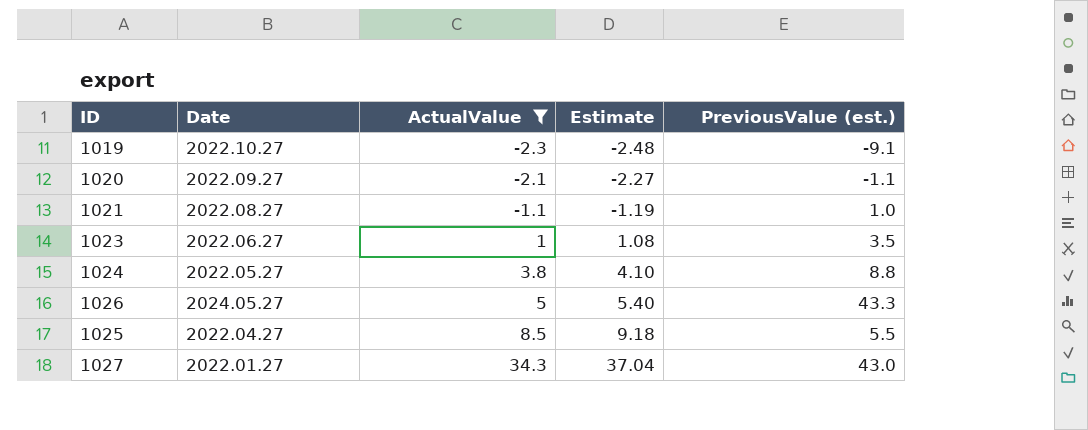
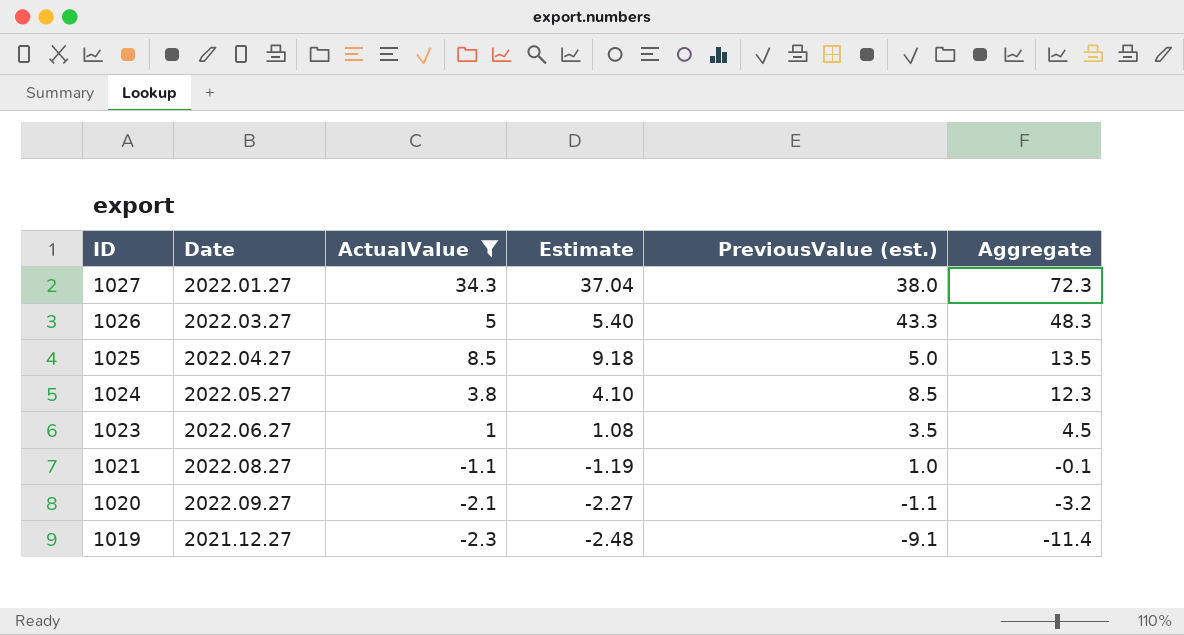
row order: ActualValue ascending -> ID descending
column Aggregate | formula: none -> [ActualValue] + [PreviousValue (est.)]
1027 | PreviousValue (est.): 43.0 -> 38.0
1026 | Date: 2024.05.27 -> 2022.03.27
1025 | PreviousValue (est.): 5.5 -> 5.0
1024 | PreviousValue (est.): 8.8 -> 8.5
1019 | Date: 2022.10.27 -> 2021.12.27

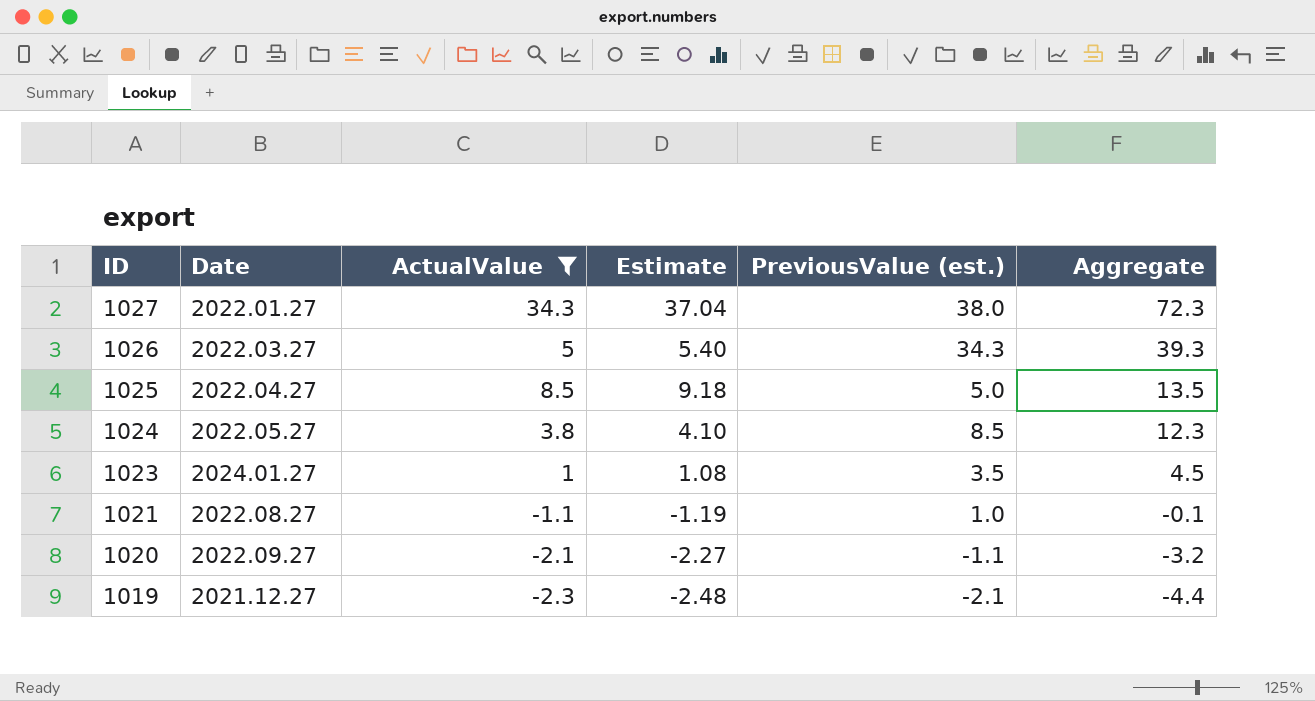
1026 | PreviousValue (est.): 43.3 -> 34.3
1026 | Aggregate: 48.3 -> 39.3
1023 | Date: 2022.06.27 -> 2024.01.27
1019 | PreviousValue (est.): -9.1 -> -2.1
1019 | Aggregate: -11.4 -> -4.4

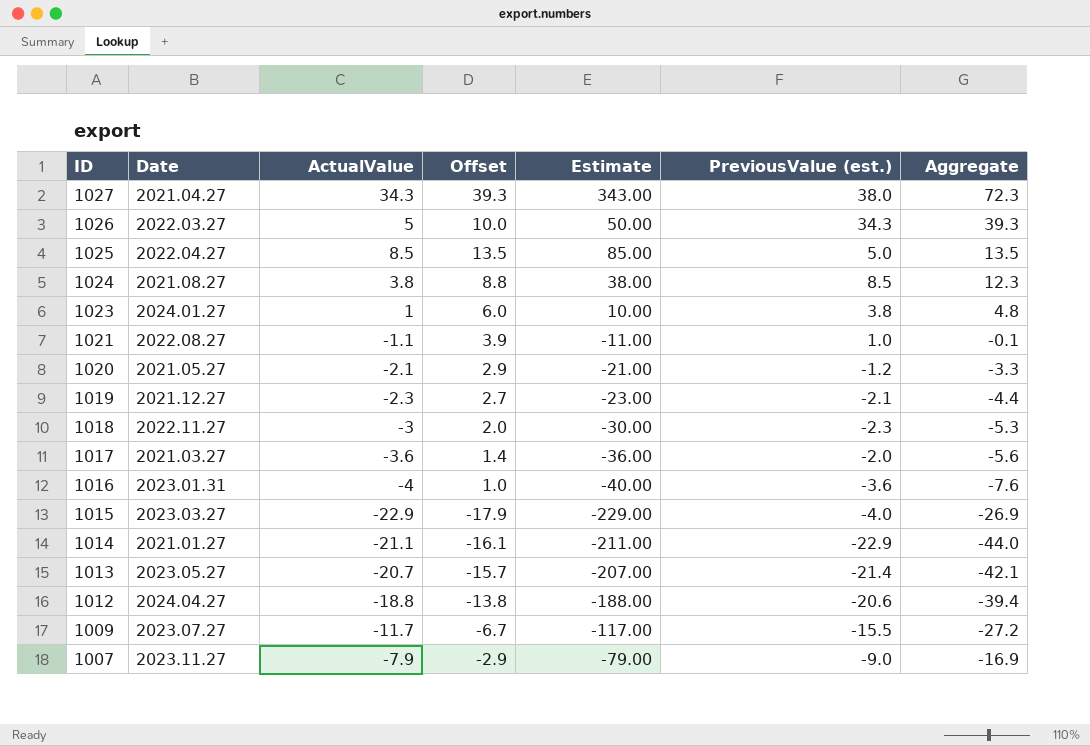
filter: ActualValue >= -2.3 -> none
column Offset | formula: none -> [ActualValue] + 5
column Estimate | formula: [ActualValue] * 1.08 -> [ActualValue] * 10
1027 | Date: 2022.01.27 -> 2021.04.27
1024 | Date: 2022.05.27 -> 2021.08.27
1023 | PreviousValue (est.): 3.5 -> 3.8
1023 | Aggregate: 4.5 -> 4.8
1020 | Date: 2022.09.27 -> 2021.05.27
1020 | PreviousValue (est.): -1.1 -> -1.2
1020 | Aggregate: -3.2 -> -3.3

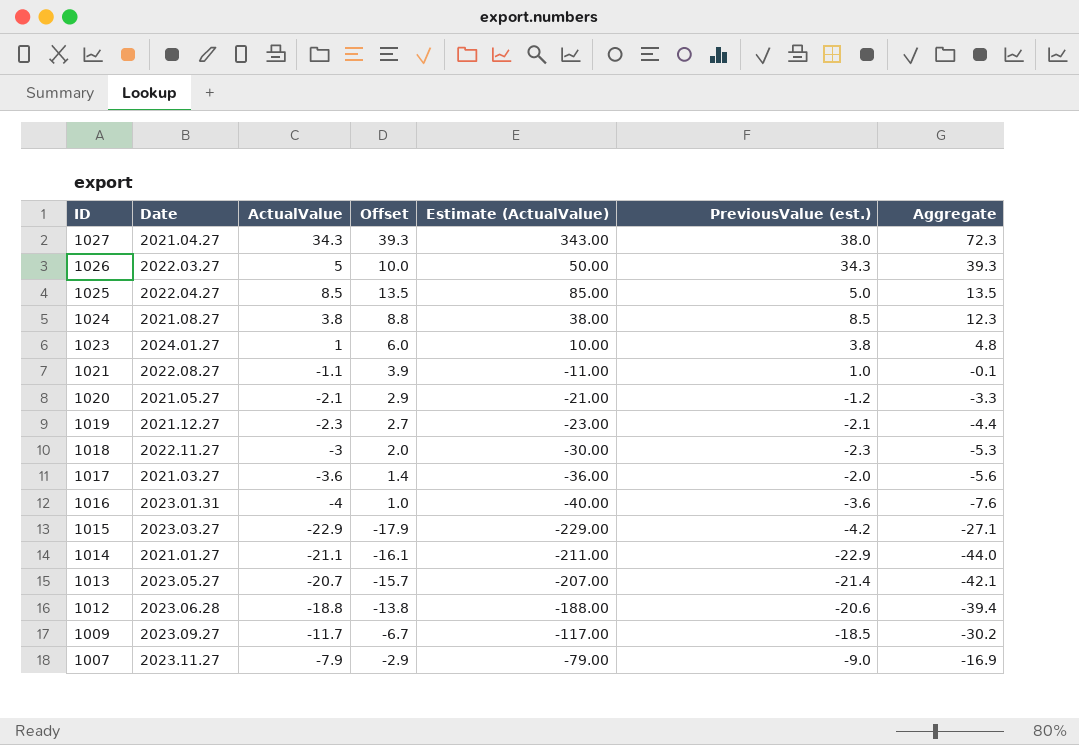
column name: Estimate -> Estimate (ActualValue)
1015 | PreviousValue (est.): -4.0 -> -4.2
1015 | Aggregate: -26.9 -> -27.1
1012 | Date: 2024.04.27 -> 2023.06.28
1009 | Date: 2023.07.27 -> 2023.09.27
1009 | PreviousValue (est.): -15.5 -> -18.5
1009 | Aggregate: -27.2 -> -30.2

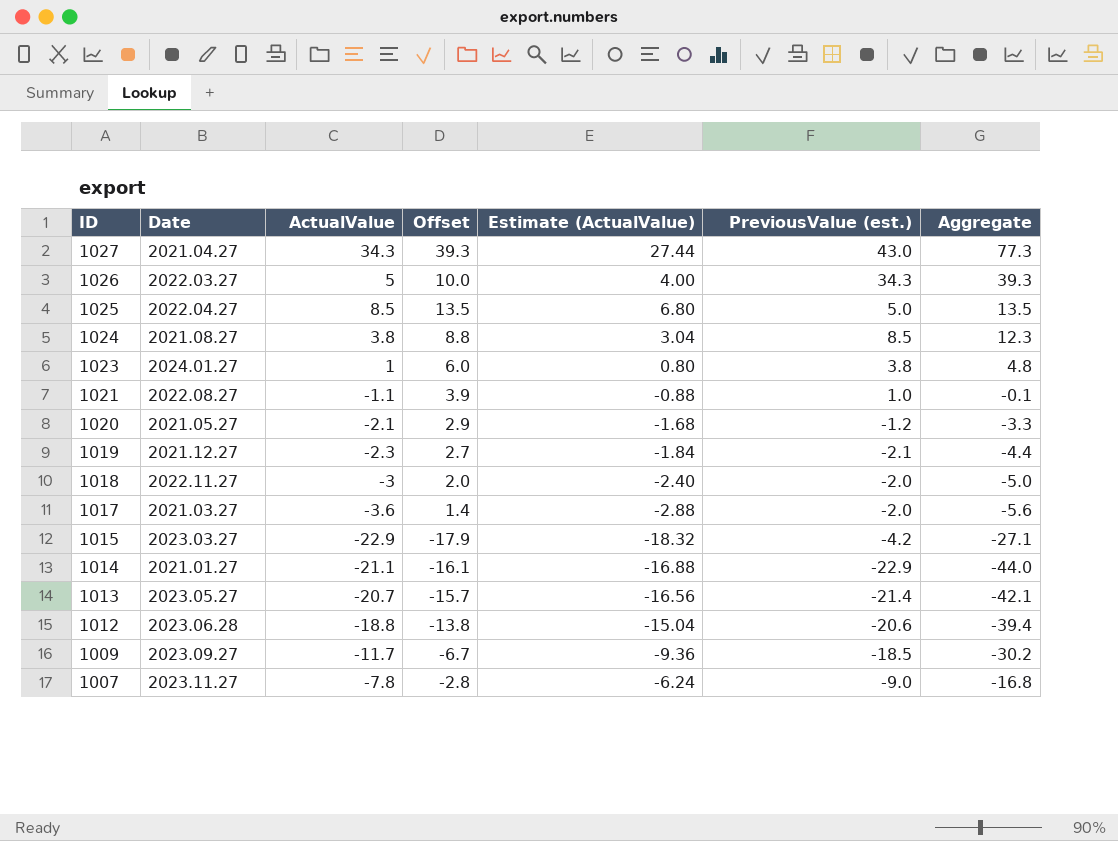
column Estimate (ActualValue) | formula: [ActualValue] * 10 -> [ActualValue] * 0.8
row 1016: 2023.01.31 | -4 | 1.0 | -40.00 | -3.6 | -7.6 -> none
1027 | PreviousValue (est.): 38.0 -> 43.0
1027 | Aggregate: 72.3 -> 77.3
1018 | PreviousValue (est.): -2.3 -> -2.0
1018 | Aggregate: -5.3 -> -5.0
1007 | ActualValue: -7.9 -> -7.8
1007 | Offset: -2.9 -> -2.8
1007 | Aggregate: -16.9 -> -16.8

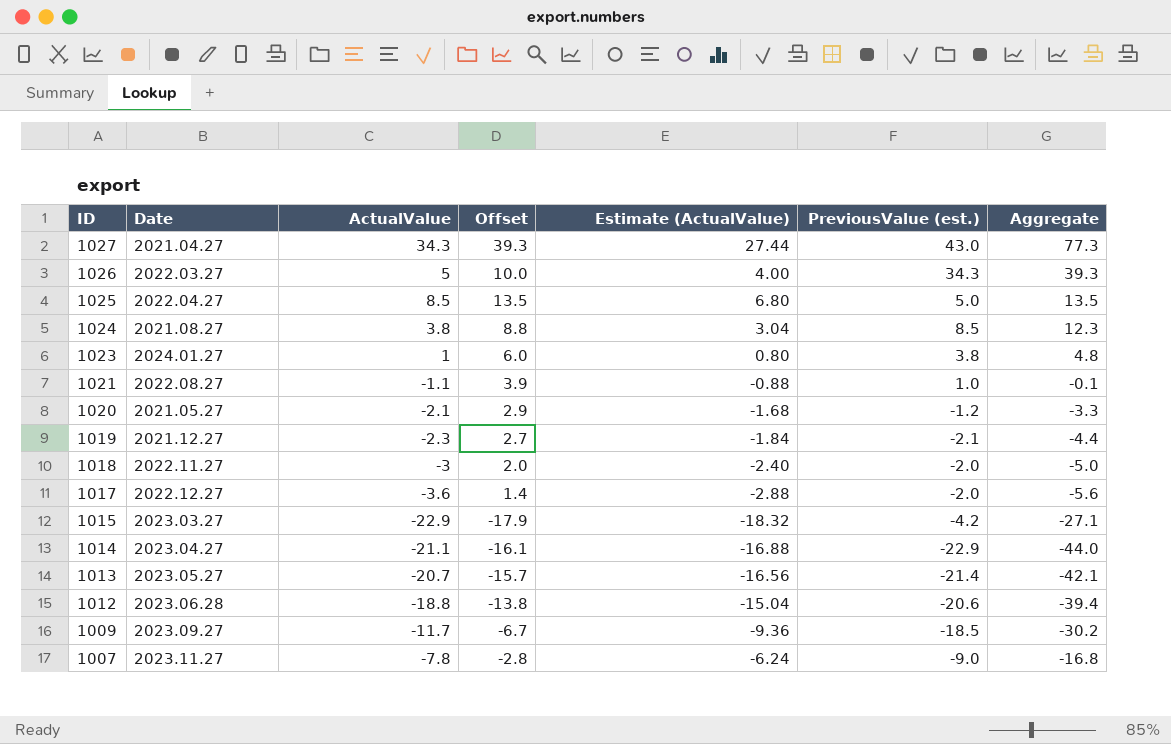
1017 | Date: 2021.03.27 -> 2022.12.27
1014 | Date: 2021.01.27 -> 2023.04.27

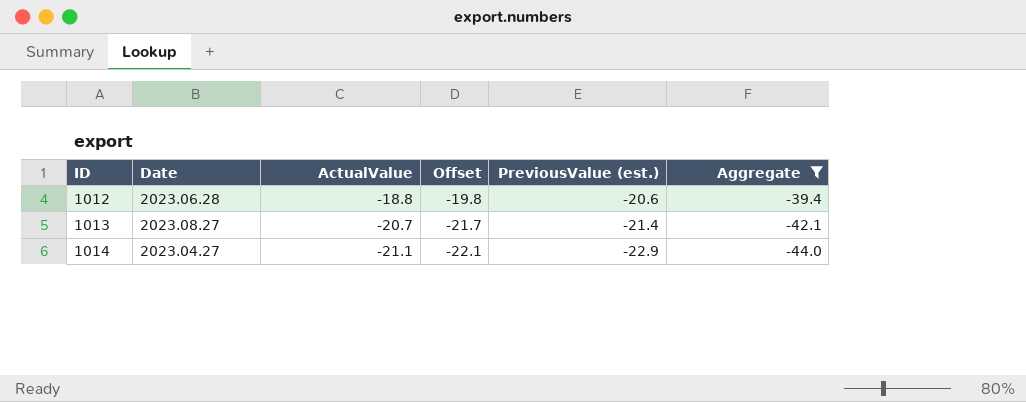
filter: none -> Aggregate <= -39.4
row order: ID descending -> ID ascending
column Estimate (ActualValue) | formula: [ActualValue] * 0.8 -> none
column Offset | formula: [ActualValue] + 5 -> [ActualValue] - 1
1013 | Date: 2023.05.27 -> 2023.08.27

